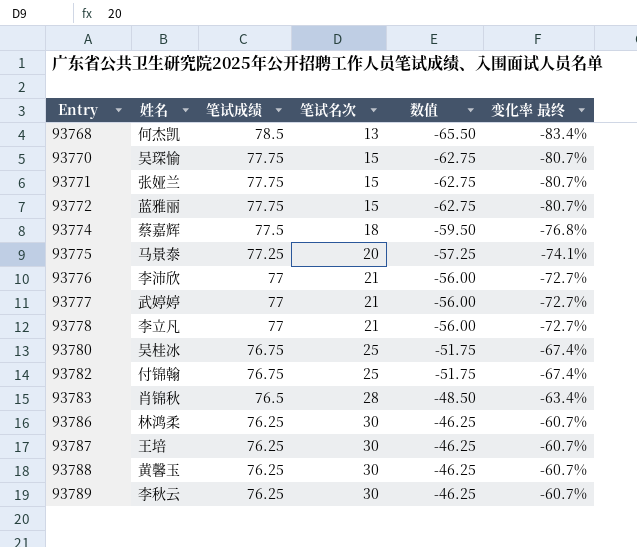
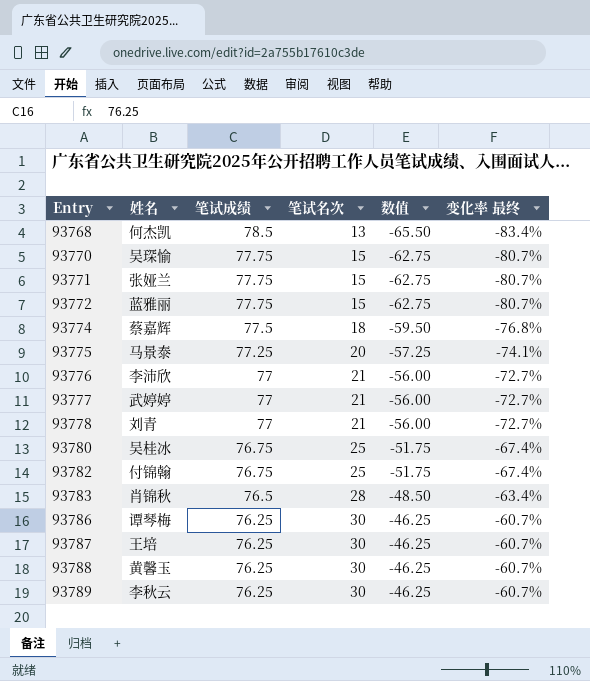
93778 | 姓名: 李立凡 -> 刘青
93786 | 姓名: 林鸿柔 -> 谭琴梅

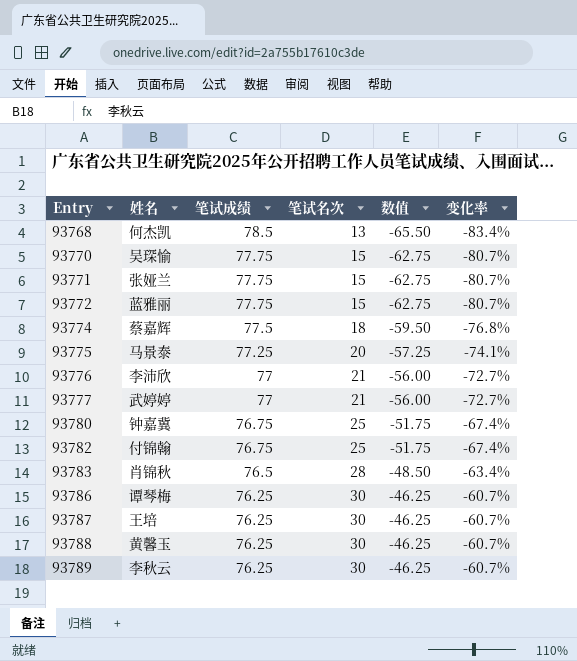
column name: 变化率 最终 -> 变化率
row 93778: 刘青 | 77 | 21 | -56.00 | -72.7% -> none
93780 | 姓名: 吴桂冰 -> 钟嘉冀

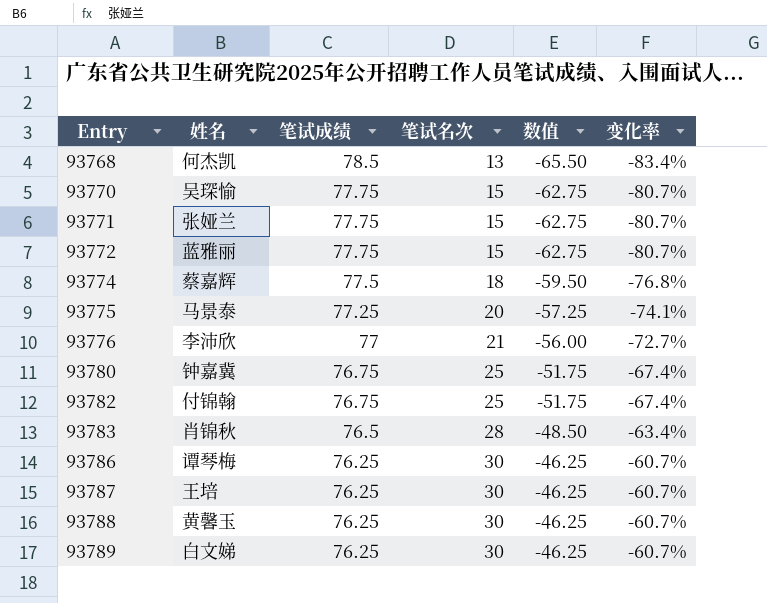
row 93777: 武婷婷 | 77 | 21 | -56.00 | -72.7% -> none
93789 | 姓名: 李秋云 -> 白文娣

